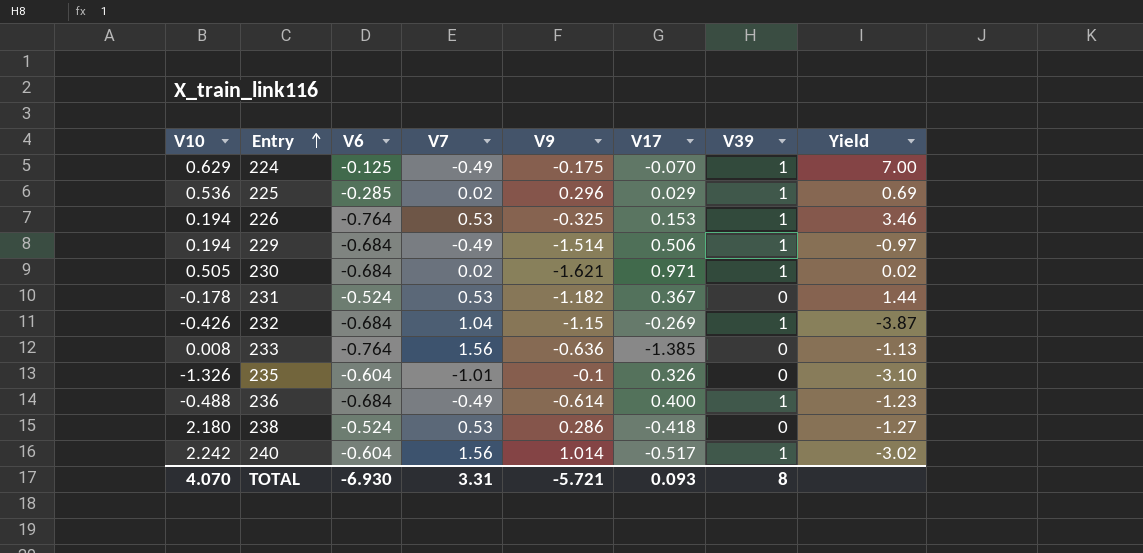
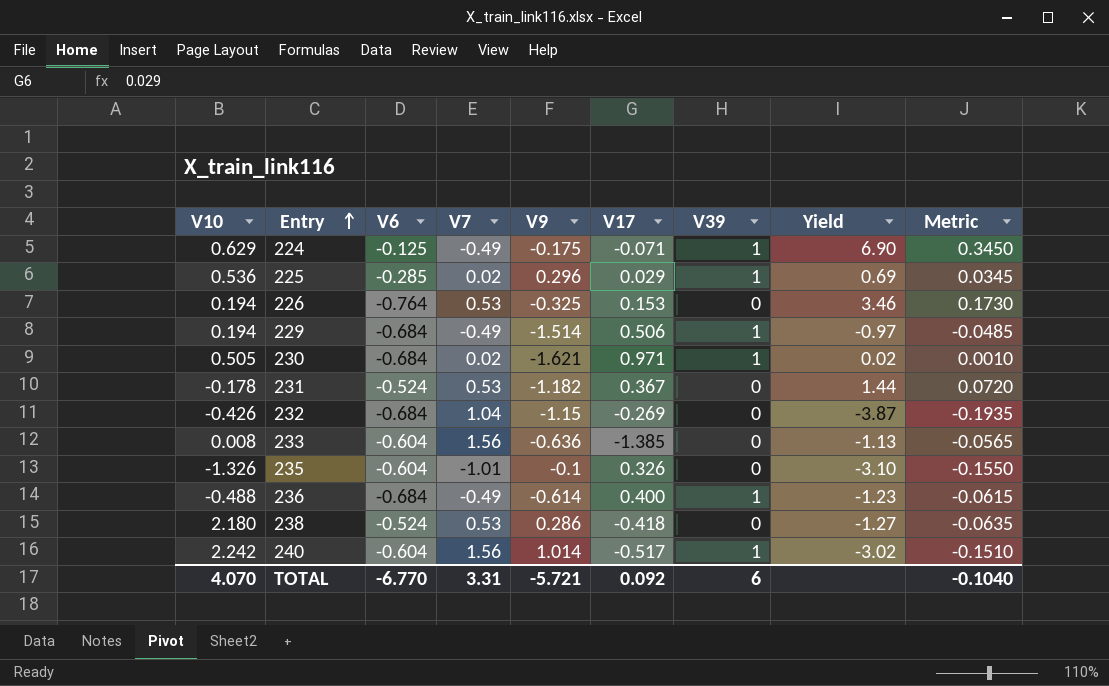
column Metric | formula: none -> [Yield] * 0.05
224 | V17: -0.070 -> -0.071
224 | Yield: 7.00 -> 6.90
226 | V39: 1 -> 0
232 | V39: 1 -> 0
233 | V6: -0.764 -> -0.604
TOTAL | V6: -6.930 -> -6.770
TOTAL | V17: 0.093 -> 0.092
TOTAL | V39: 8 -> 6

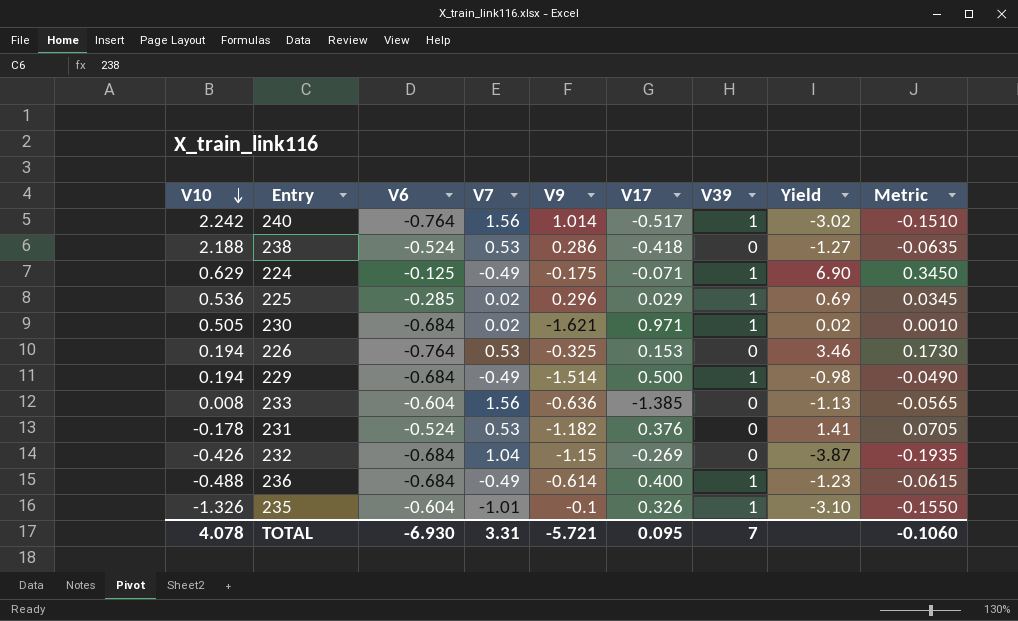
row order: Entry ascending -> V10 descending
240 | V6: -0.604 -> -0.764
238 | V10: 2.180 -> 2.188
229 | V17: 0.506 -> 0.500
229 | Yield: -0.97 -> -0.98
229 | Metric: -0.0485 -> -0.0490
231 | V17: 0.367 -> 0.376
231 | Yield: 1.44 -> 1.41
231 | Metric: 0.0720 -> 0.0705
235 | V39: 0 -> 1
TOTAL | V10: 4.070 -> 4.078
TOTAL | V6: -6.770 -> -6.930
TOTAL | V17: 0.092 -> 0.095
TOTAL | V39: 6 -> 7
TOTAL | Metric: -0.1040 -> -0.1060

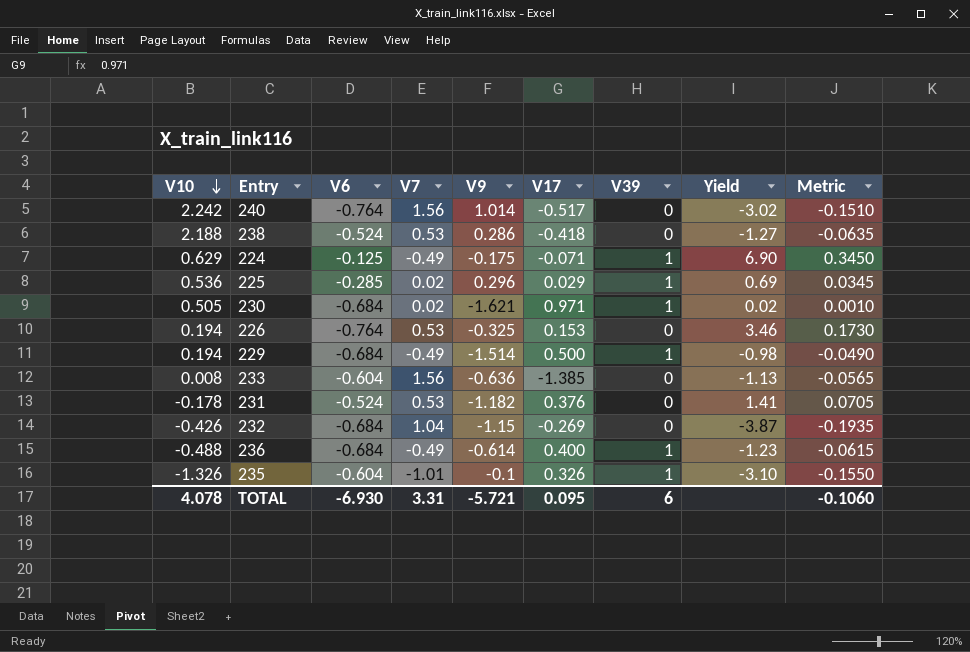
240 | V39: 1 -> 0
TOTAL | V39: 7 -> 6

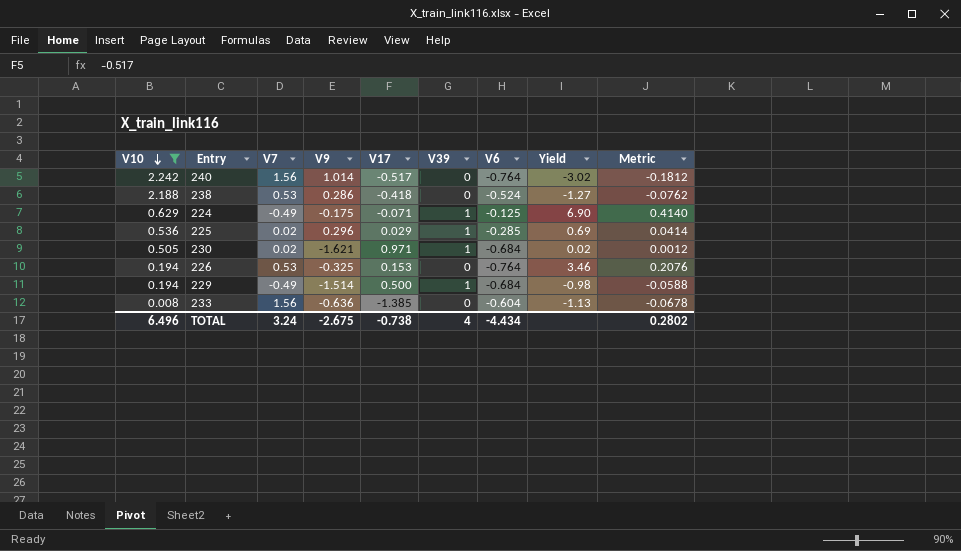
filter: none -> V10 >= 0.008
column V6 | position: 3 -> 7
column Metric | formula: [Yield] * 0.05 -> [Yield] * 0.06
TOTAL | V10: 4.078 -> 6.496
TOTAL | V7: 3.31 -> 3.24
TOTAL | V9: -5.721 -> -2.675
TOTAL | V17: 0.095 -> -0.738
TOTAL | V39: 6 -> 4
TOTAL | V6: -6.930 -> -4.434
TOTAL | Metric: -0.1060 -> 0.2802

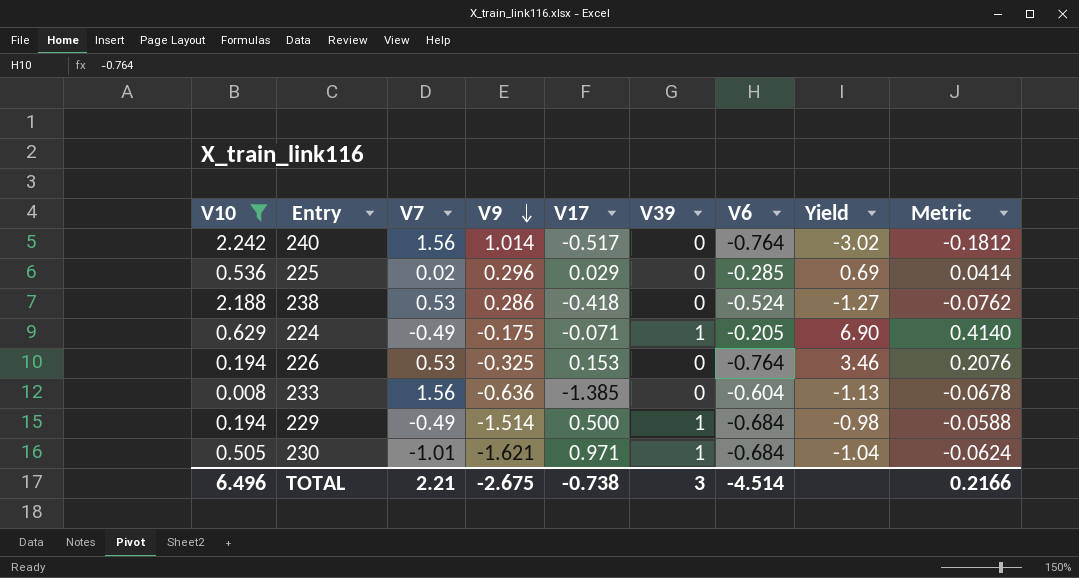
row order: V10 descending -> V9 descending
225 | V39: 1 -> 0
224 | V6: -0.125 -> -0.205
230 | V7: 0.02 -> -1.01
230 | Yield: 0.02 -> -1.04
230 | Metric: 0.0012 -> -0.0624
TOTAL | V7: 3.24 -> 2.21
TOTAL | V39: 4 -> 3
TOTAL | V6: -4.434 -> -4.514
TOTAL | Metric: 0.2802 -> 0.2166

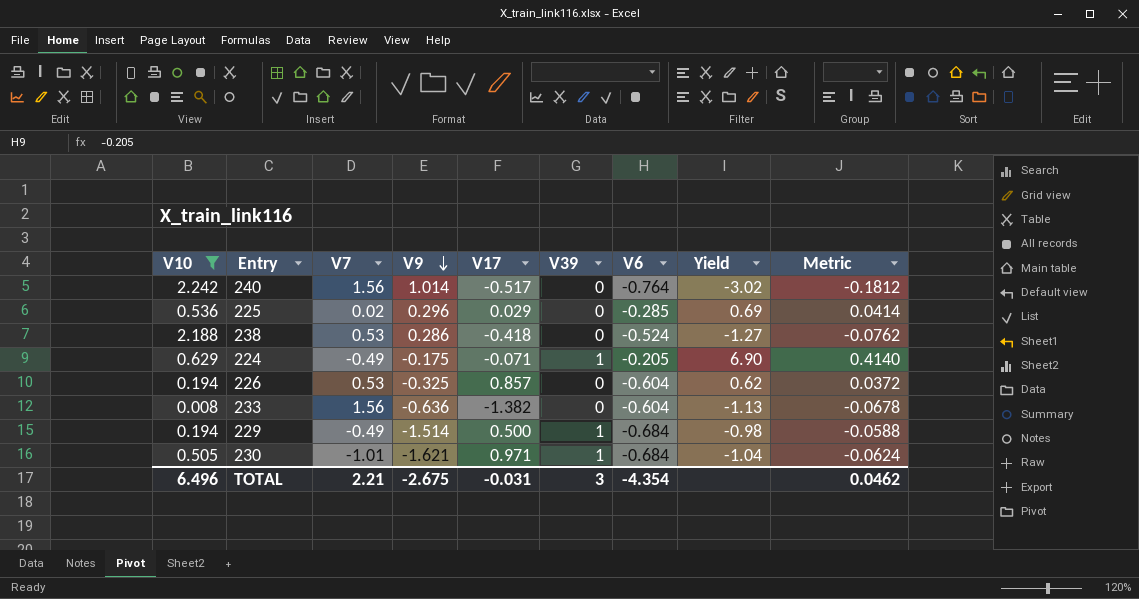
226 | V17: 0.153 -> 0.857
226 | V6: -0.764 -> -0.604
226 | Yield: 3.46 -> 0.62
226 | Metric: 0.2076 -> 0.0372
233 | V17: -1.385 -> -1.382
TOTAL | V17: -0.738 -> -0.031
TOTAL | V6: -4.514 -> -4.354
TOTAL | Metric: 0.2166 -> 0.0462

